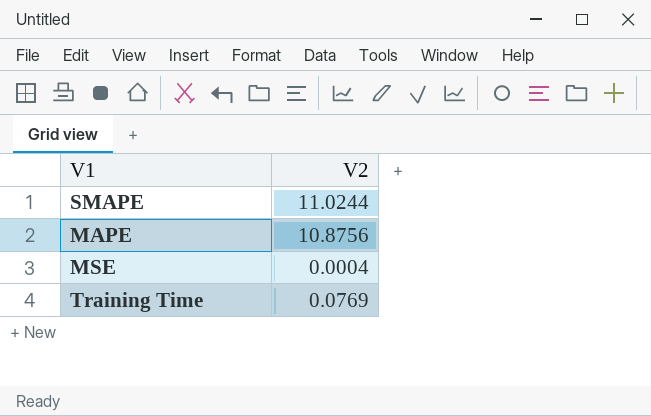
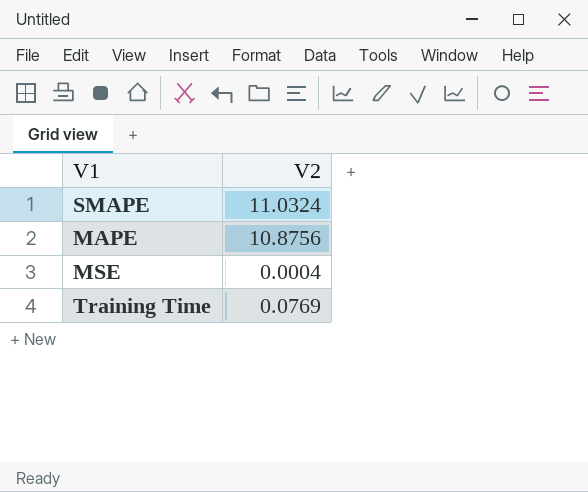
SMAPE | V2: 11.0244 -> 11.0324

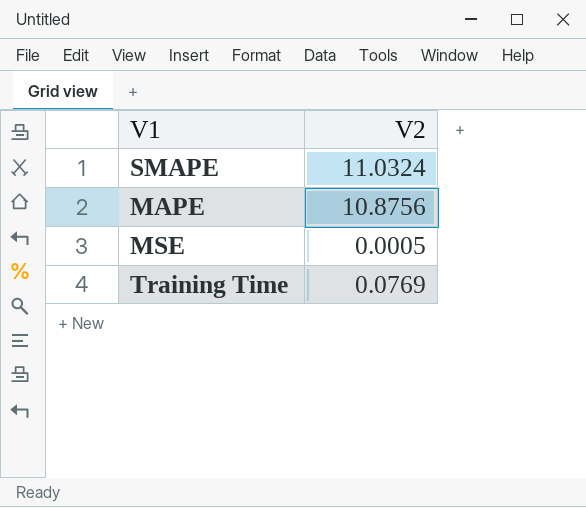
MSE | V2: 0.0004 -> 0.0005

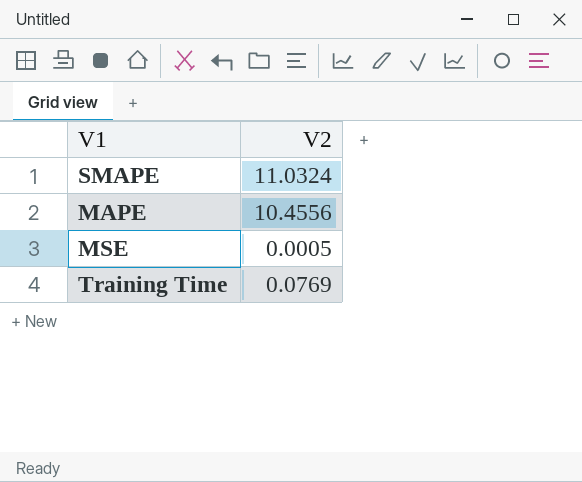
MAPE | V2: 10.8756 -> 10.4556

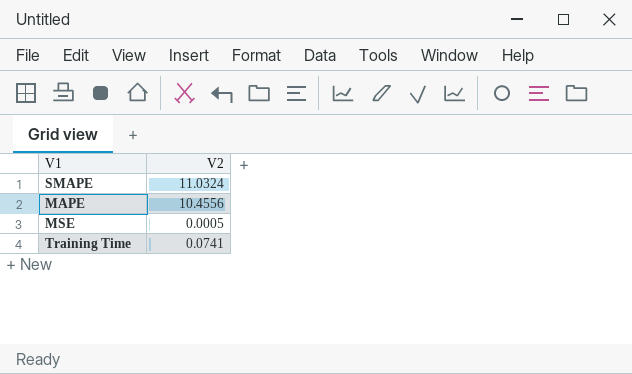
Training Time | V2: 0.0769 -> 0.0741

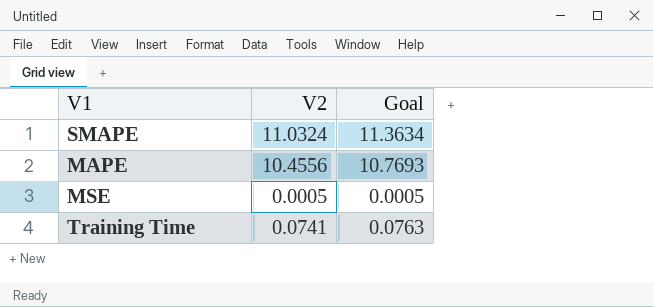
column Goal | formula: none -> [V2] * 1.03

